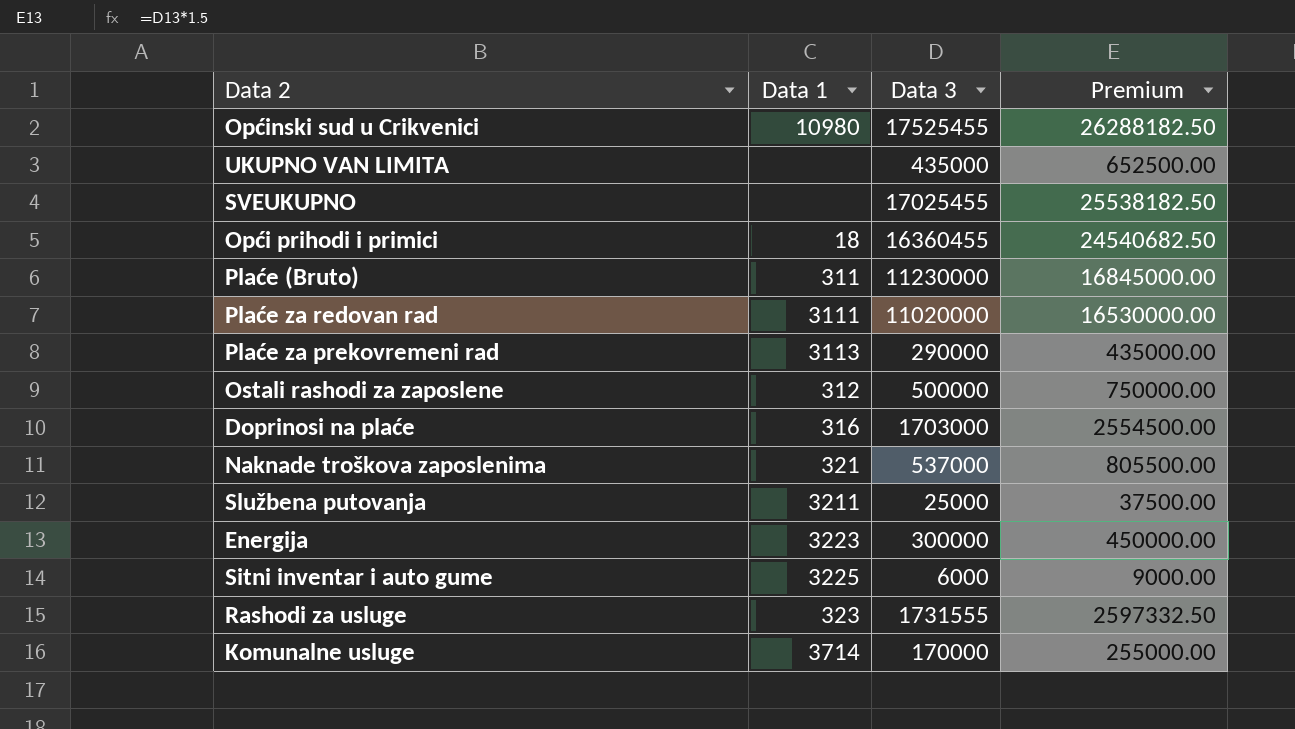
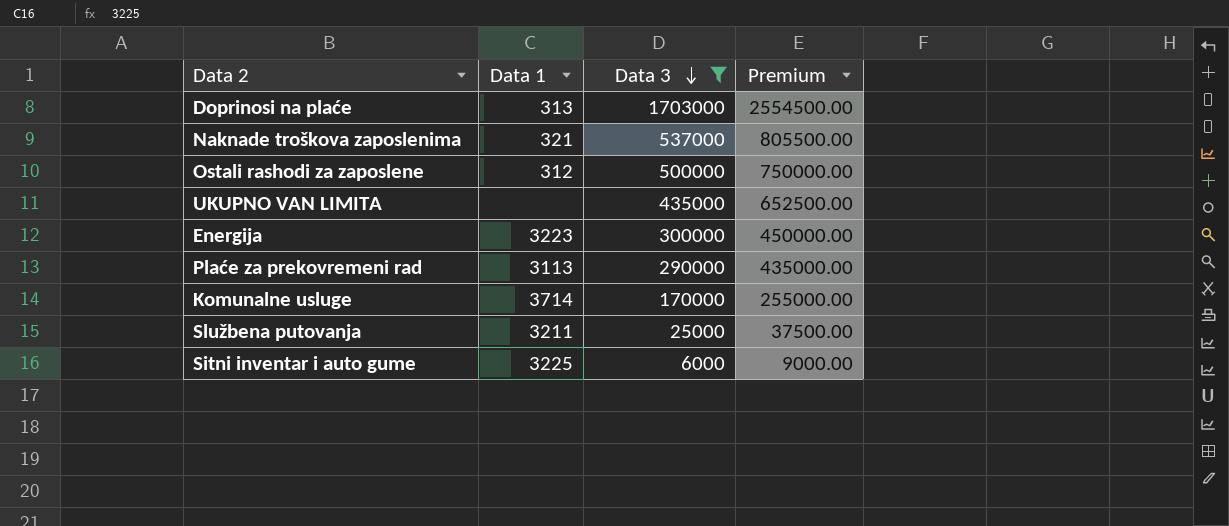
filter: none -> Data 3 <= 1703000
row order: none -> Data 3 descending
Doprinosi na plaće | Data 1: 316 -> 313

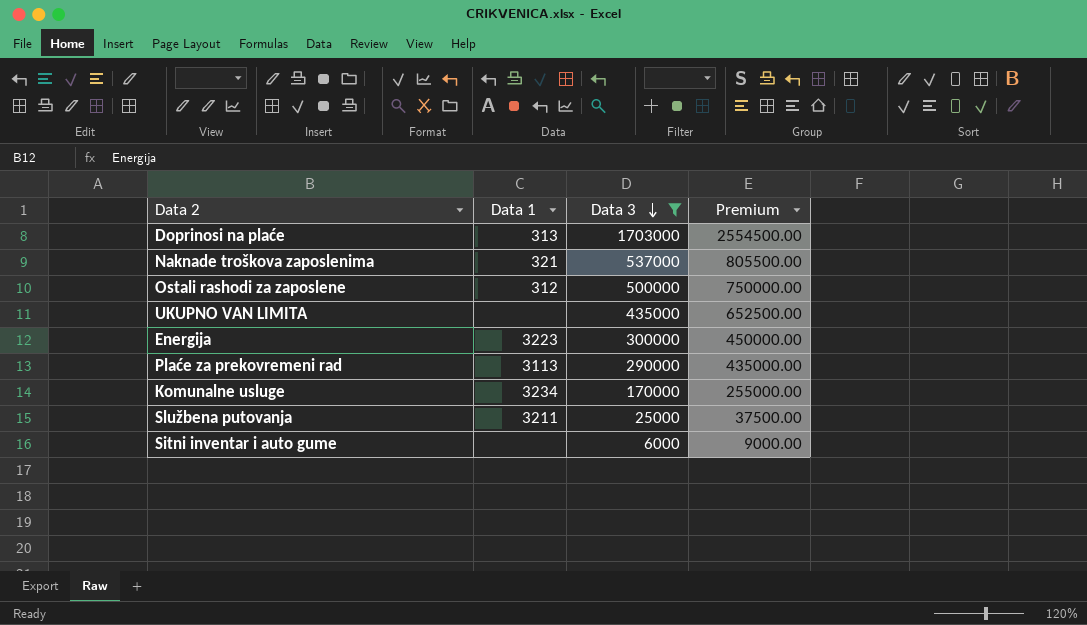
Komunalne usluge | Data 1: 3714 -> 3234
Sitni inventar i auto gume | Data 1: 3225 -> none

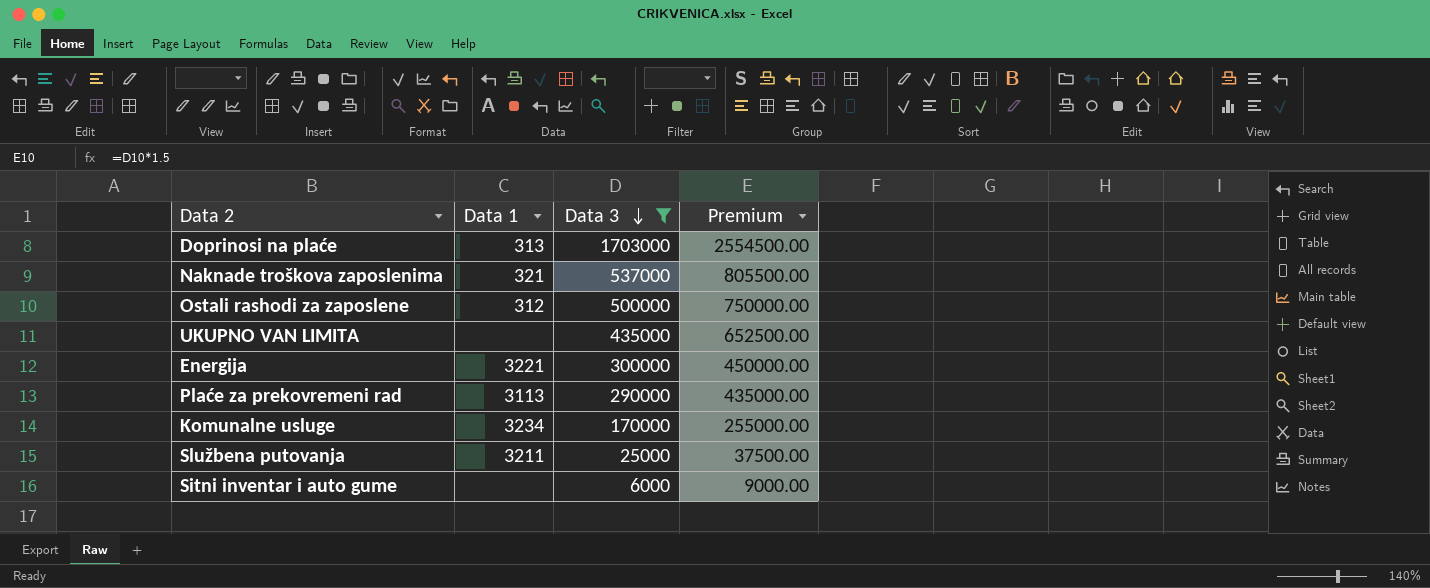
Energija | Data 1: 3223 -> 3221

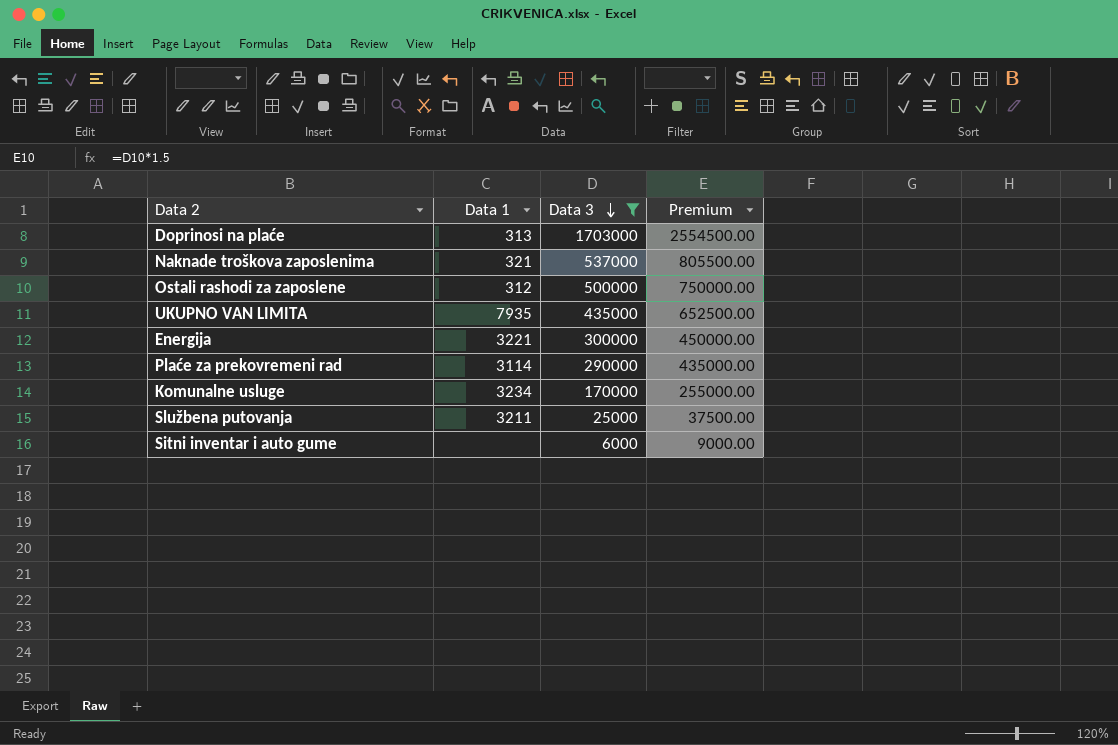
UKUPNO VAN LIMITA | Data 1: none -> 7935
Plaće za prekovremeni rad | Data 1: 3113 -> 3114

